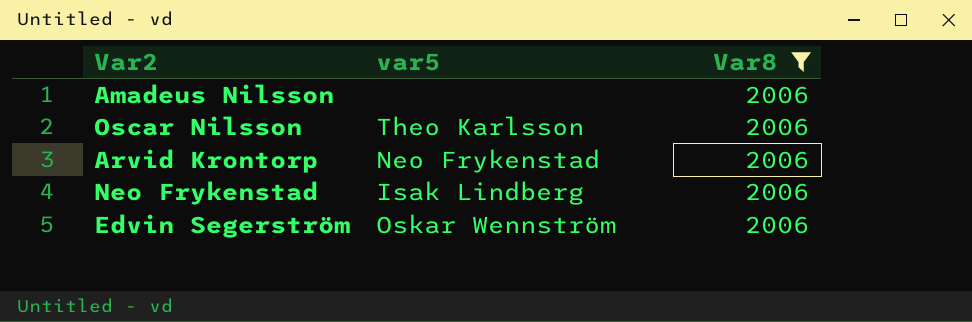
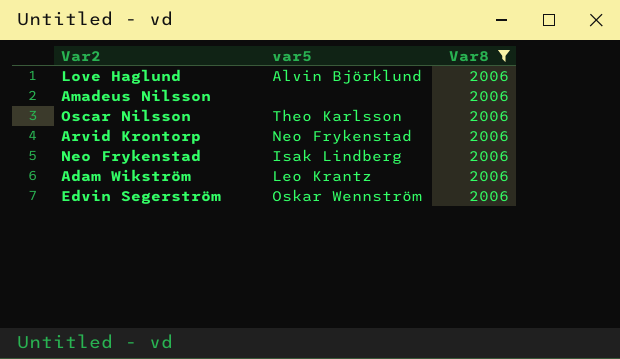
row Love Haglund: none -> Alvin Björklund | 2006
row Adam Wikström: none -> Leo Krantz | 2006

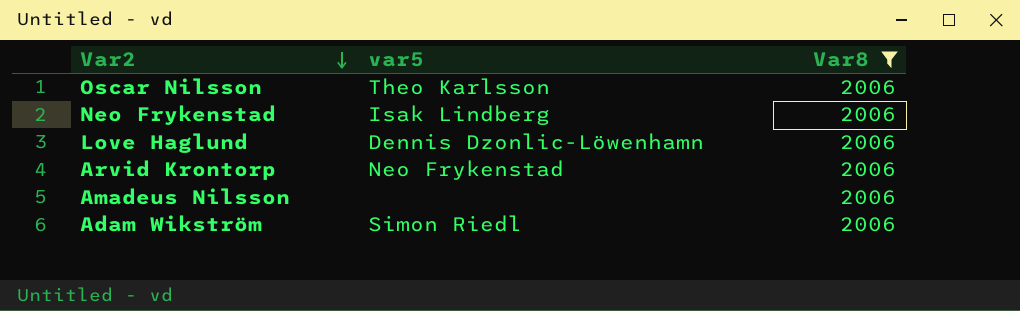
row order: none -> Var2 descending
row Edvin Segerström: Oskar Wennström | 2006 -> none
Love Haglund | var5: Alvin Björklund -> Dennis Dzonlic-Löwenhamn
Adam Wikström | var5: Leo Krantz -> Simon Riedl

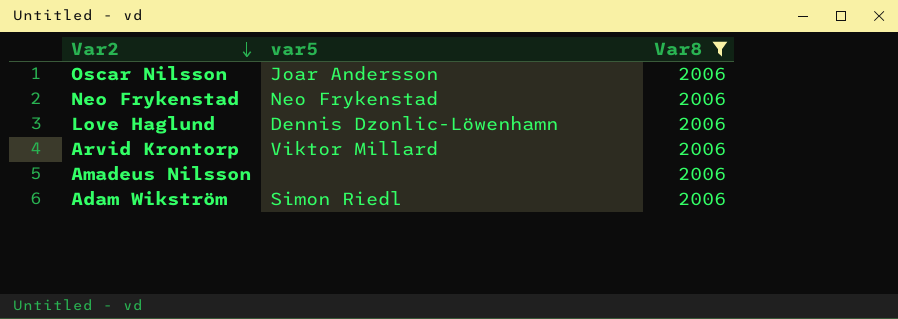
Oscar Nilsson | var5: Theo Karlsson -> Joar Andersson
Neo Frykenstad | var5: Isak Lindberg -> Neo Frykenstad
Arvid Krontorp | var5: Neo Frykenstad -> Viktor Millard

